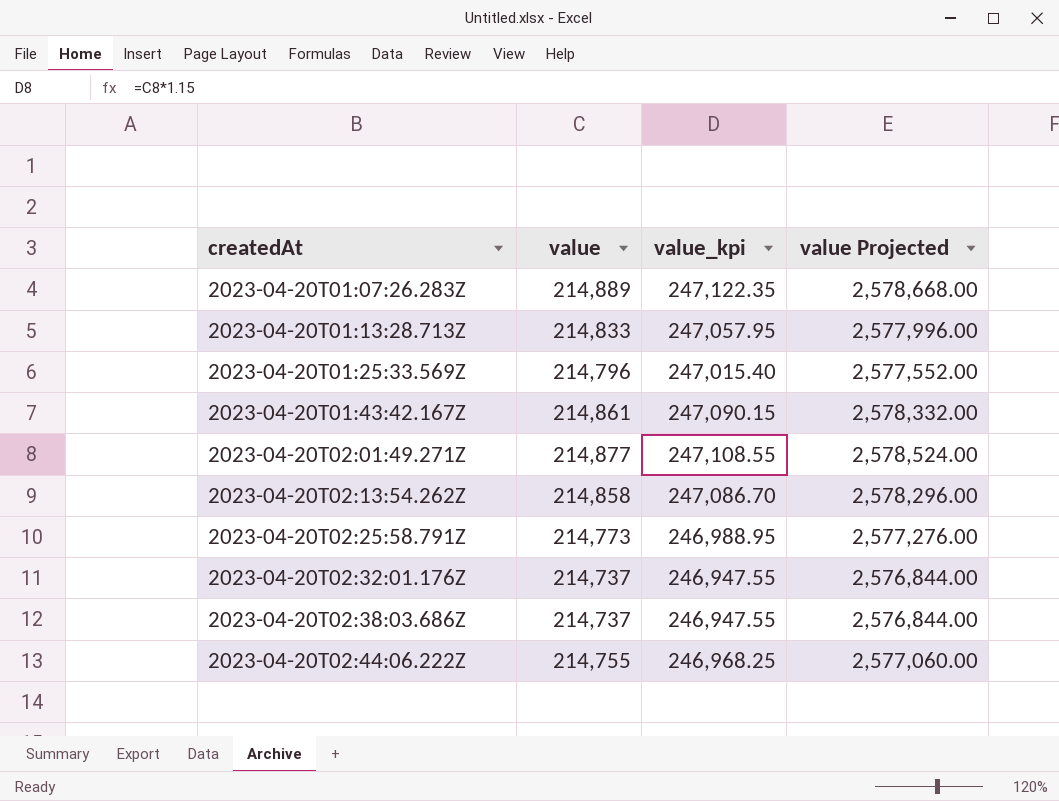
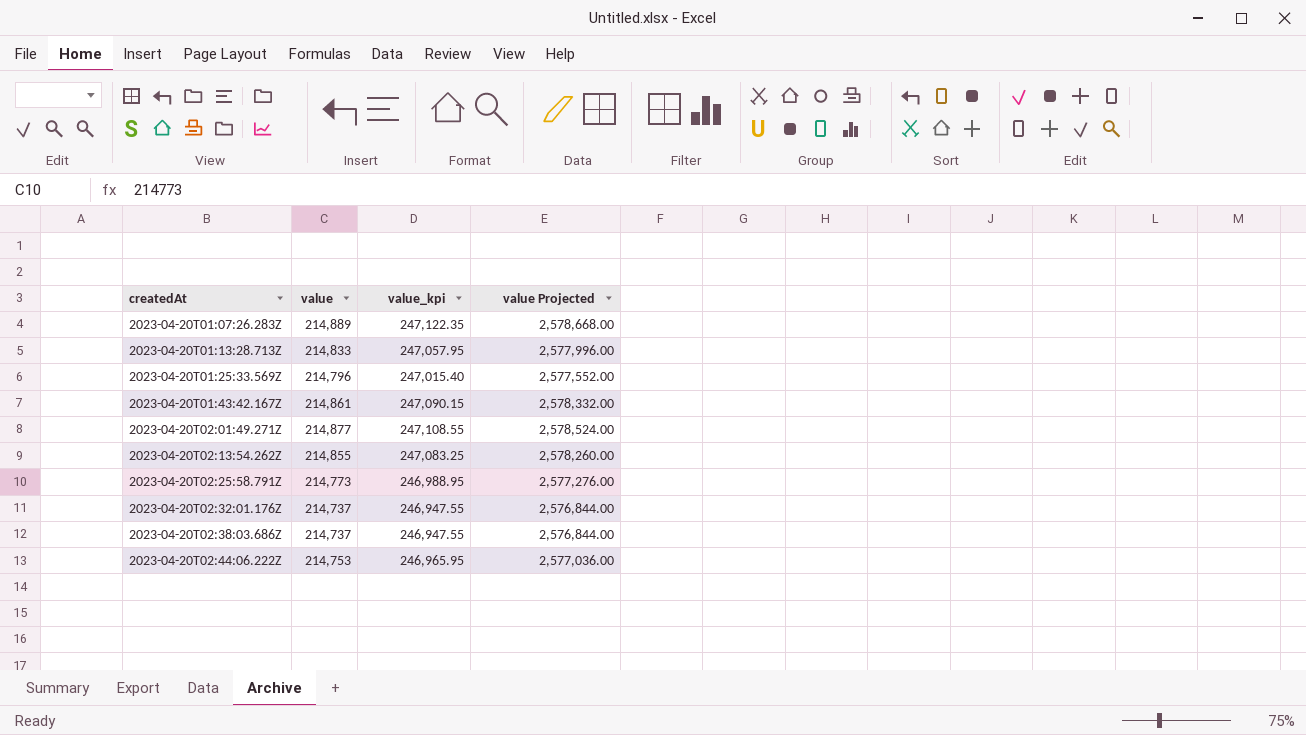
2023-04-20T02:13:54.262Z | value: 214,858 -> 214,855
2023-04-20T02:13:54.262Z | value_kpi: 247,086.70 -> 247,083.25
2023-04-20T02:13:54.262Z | value Projected: 2,578,296.00 -> 2,578,260.00
2023-04-20T02:44:06.222Z | value: 214,755 -> 214,753
2023-04-20T02:44:06.222Z | value_kpi: 246,968.25 -> 246,965.95
2023-04-20T02:44:06.222Z | value Projected: 2,577,060.00 -> 2,577,036.00

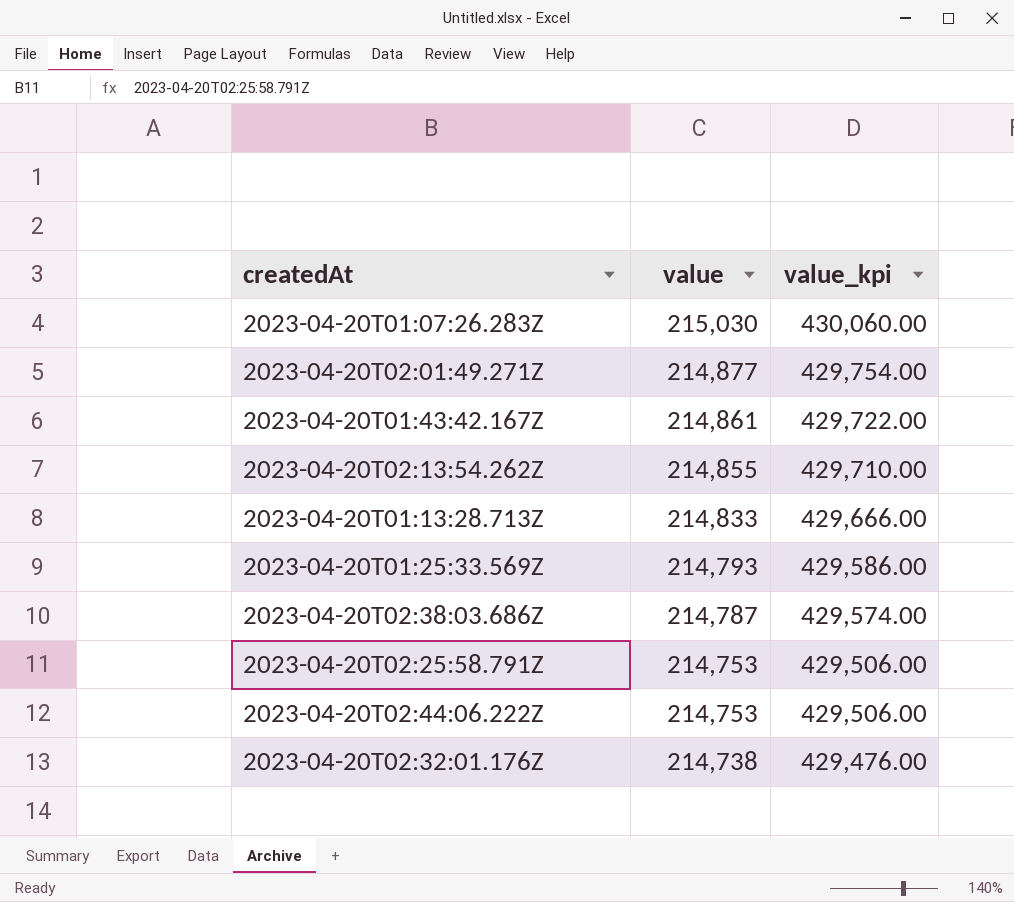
row order: createdAt ascending -> value descending
column value Projected | formula: [value] * 12 -> none
column value_kpi | formula: [value] * 1.15 -> [value] * 2
2023-04-20T01:07:26.283Z | value: 214,889 -> 215,030
2023-04-20T01:25:33.569Z | value: 214,796 -> 214,793
2023-04-20T02:38:03.686Z | value: 214,737 -> 214,787
2023-04-20T02:25:58.791Z | value: 214,773 -> 214,753
2023-04-20T02:32:01.176Z | value: 214,737 -> 214,738

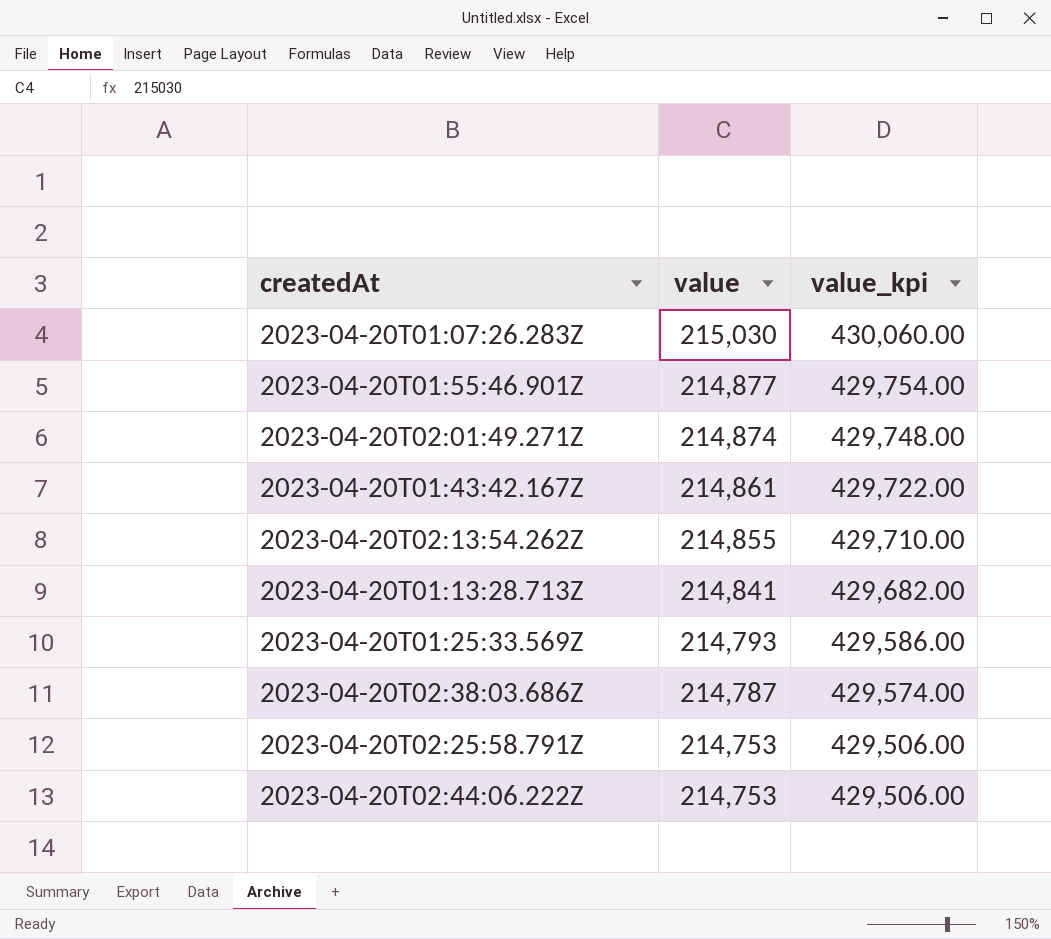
row 2023-04-20T02:32:01.176Z: 214,738 | 429,476.00 -> none
row 2023-04-20T01:55:46.901Z: none -> 214,877 | 429,754.00
2023-04-20T02:01:49.271Z | value: 214,877 -> 214,874
2023-04-20T02:01:49.271Z | value_kpi: 429,754.00 -> 429,748.00
2023-04-20T01:13:28.713Z | value: 214,833 -> 214,841
2023-04-20T01:13:28.713Z | value_kpi: 429,666.00 -> 429,682.00

